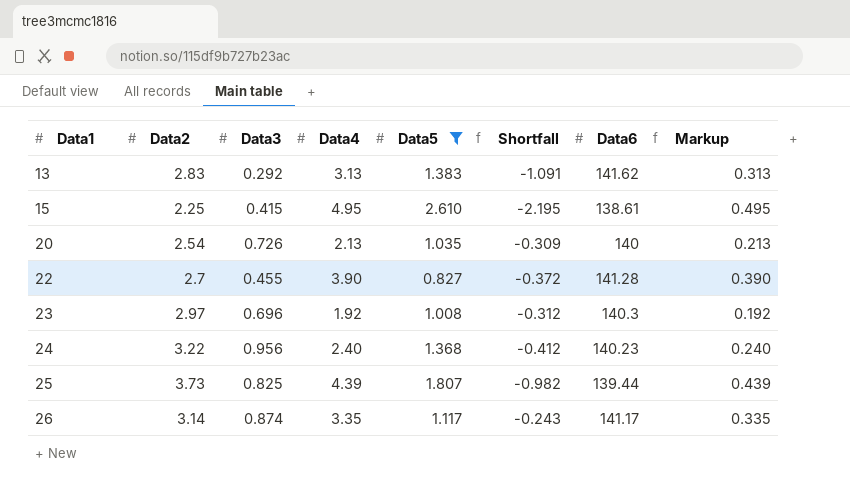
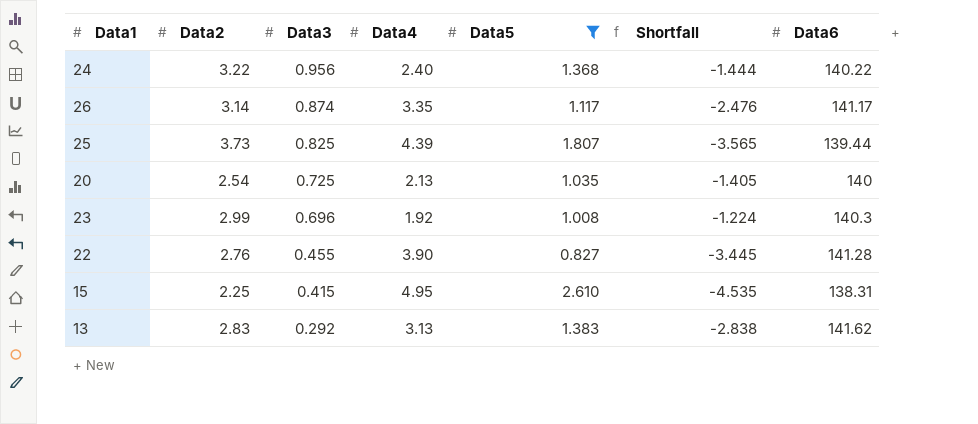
row order: Data1 ascending -> Data3 descending
column Markup | formula: [Data4] * 0.1 -> none
column Shortfall | formula: [Data3] - [Data5] -> [Data3] - [Data4]
24 | Data6: 140.23 -> 140.22
20 | Data3: 0.726 -> 0.725
23 | Data2: 2.97 -> 2.99
22 | Data2: 2.7 -> 2.76
15 | Data6: 138.61 -> 138.31

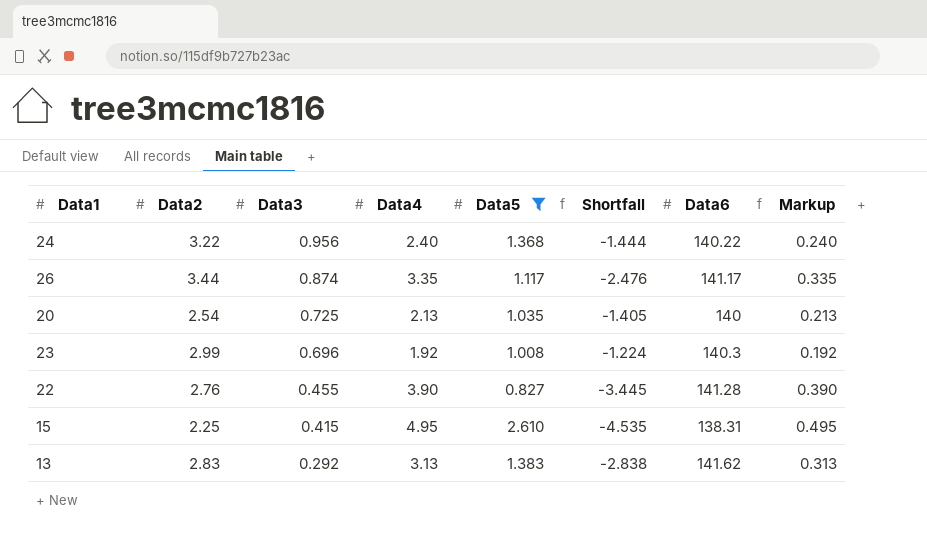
column Markup | formula: none -> [Data4] * 0.1
row 25: 3.73 | 0.825 | 4.39 | 1.807 | -3.565 | 139.44 -> none
26 | Data2: 3.14 -> 3.44

